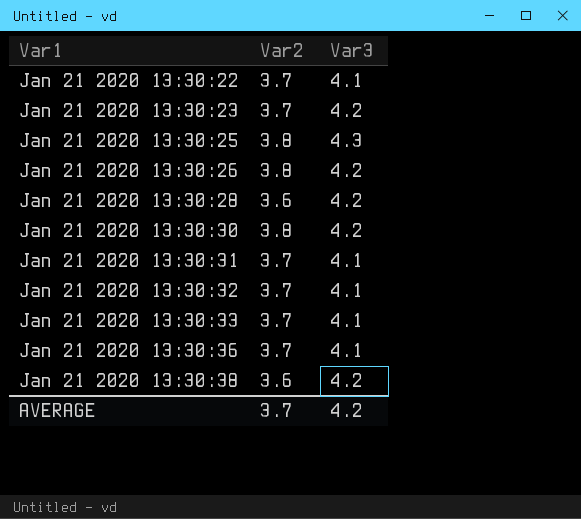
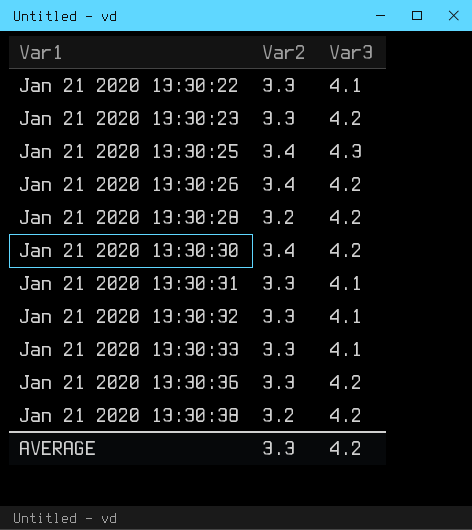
Jan 21 2020 13:30:22 | Var2: 3.7 -> 3.3
Jan 21 2020 13:30:23 | Var2: 3.7 -> 3.3
Jan 21 2020 13:30:25 | Var2: 3.8 -> 3.4
Jan 21 2020 13:30:26 | Var2: 3.8 -> 3.4
Jan 21 2020 13:30:28 | Var2: 3.6 -> 3.2
Jan 21 2020 13:30:30 | Var2: 3.8 -> 3.4
Jan 21 2020 13:30:31 | Var2: 3.7 -> 3.3
Jan 21 2020 13:30:32 | Var2: 3.7 -> 3.3
Jan 21 2020 13:30:33 | Var2: 3.7 -> 3.3
Jan 21 2020 13:30:36 | Var2: 3.7 -> 3.3
Jan 21 2020 13:30:36 | Var3: 4.1 -> 4.2
Jan 21 2020 13:30:38 | Var2: 3.6 -> 3.2
AVERAGE | Var2: 3.7 -> 3.3

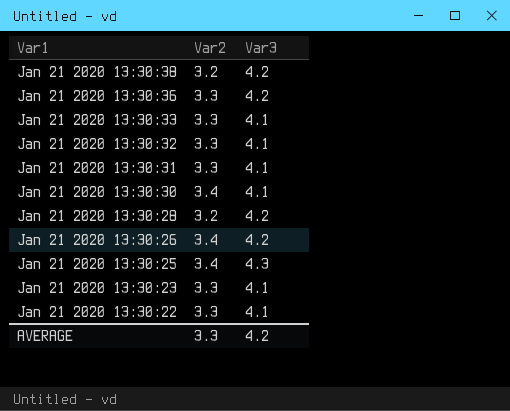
row order: Var1 ascending -> Var1 descending
Jan 21 2020 13:30:30 | Var3: 4.2 -> 4.1
Jan 21 2020 13:30:23 | Var3: 4.2 -> 4.1

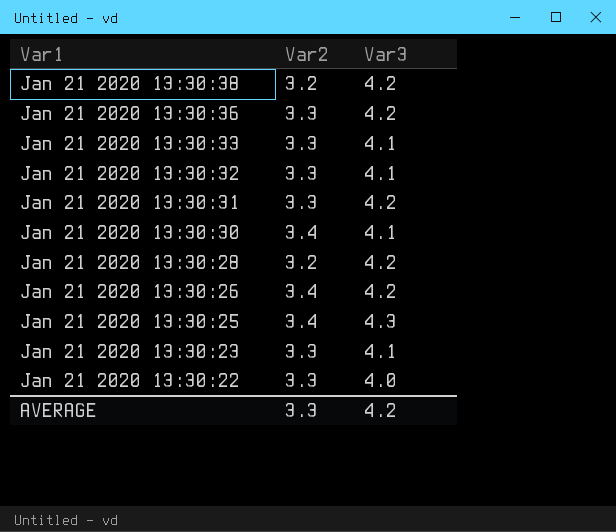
Jan 21 2020 13:30:31 | Var3: 4.1 -> 4.2
Jan 21 2020 13:30:22 | Var3: 4.1 -> 4.0

